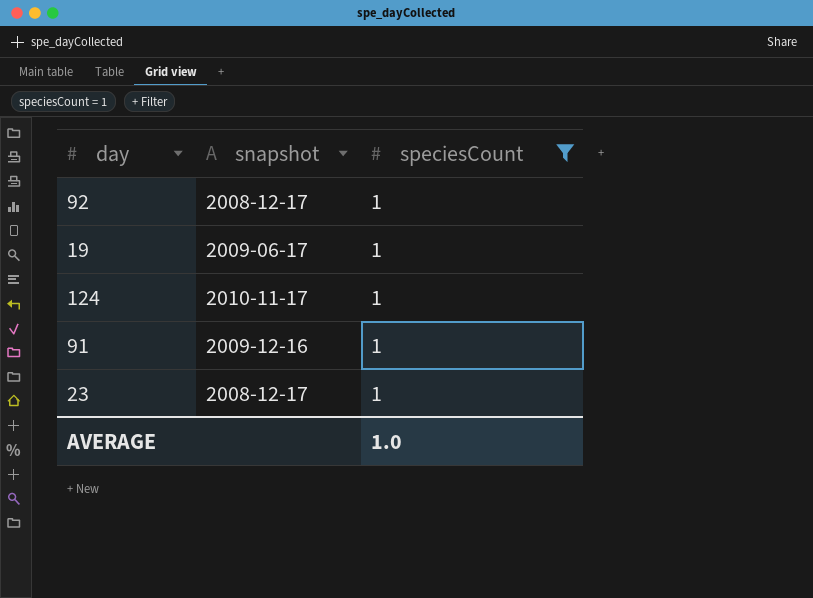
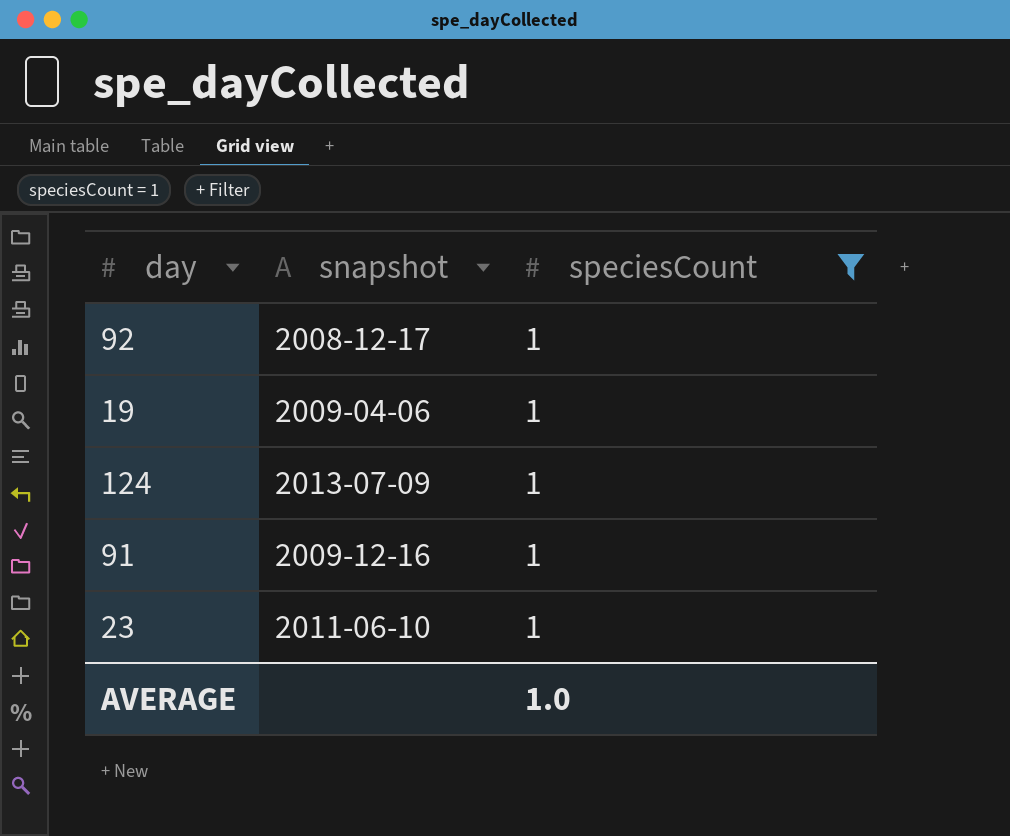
19 | snapshot: 2009-06-17 -> 2009-04-06
124 | snapshot: 2010-11-17 -> 2013-07-09
23 | snapshot: 2008-12-17 -> 2011-06-10

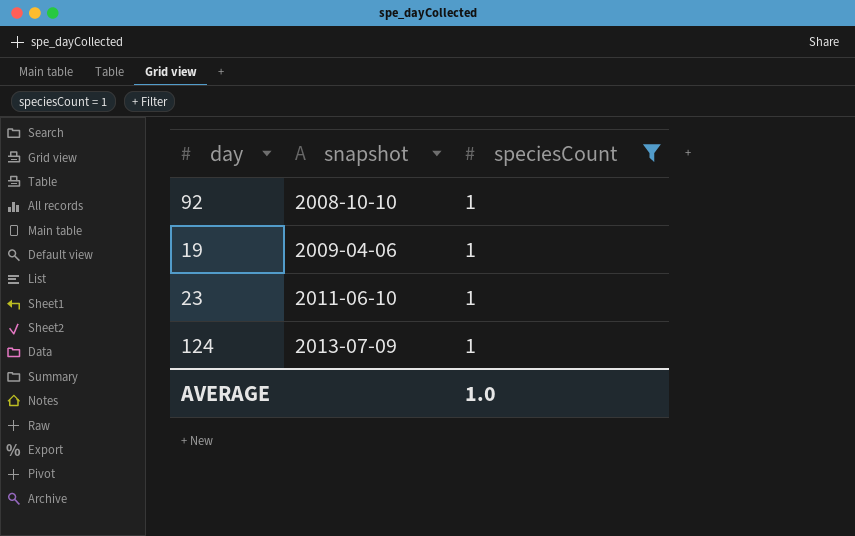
row order: none -> snapshot ascending
row 91: 2009-12-16 | 1 -> none
92 | snapshot: 2008-12-17 -> 2008-10-10

